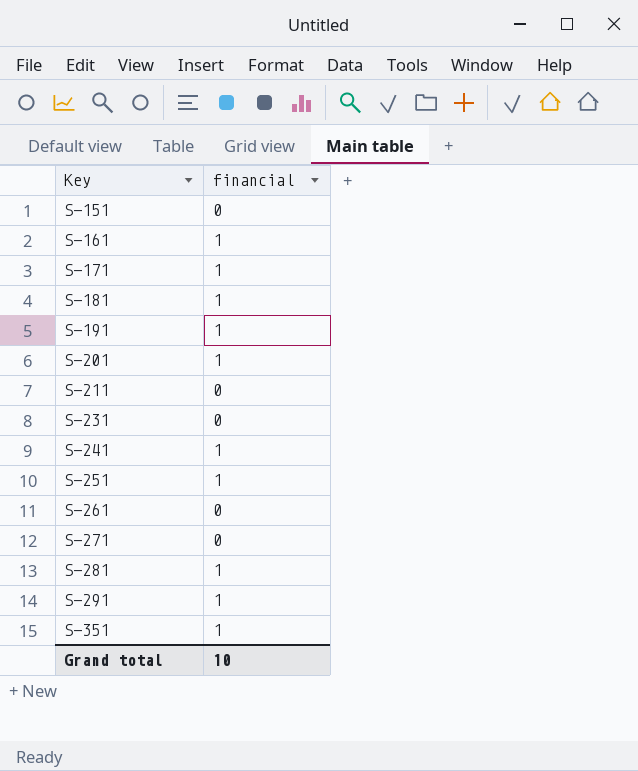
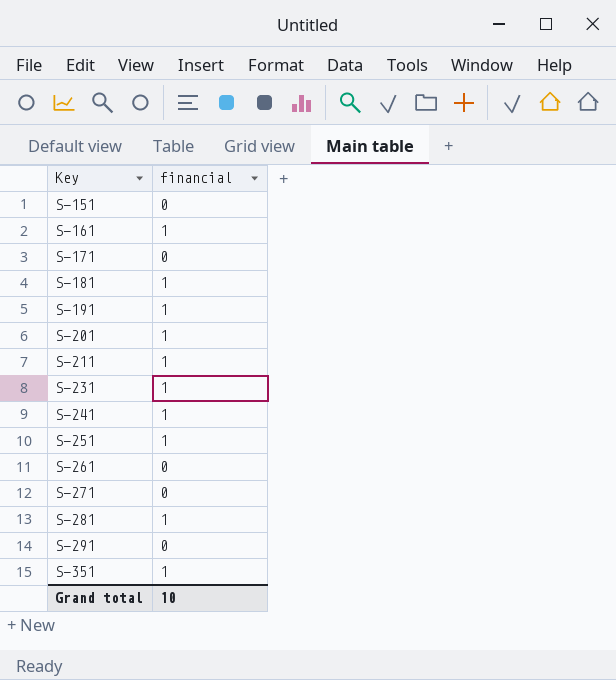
S-171 | financial: 1 -> 0
S-211 | financial: 0 -> 1
S-231 | financial: 0 -> 1
S-291 | financial: 1 -> 0

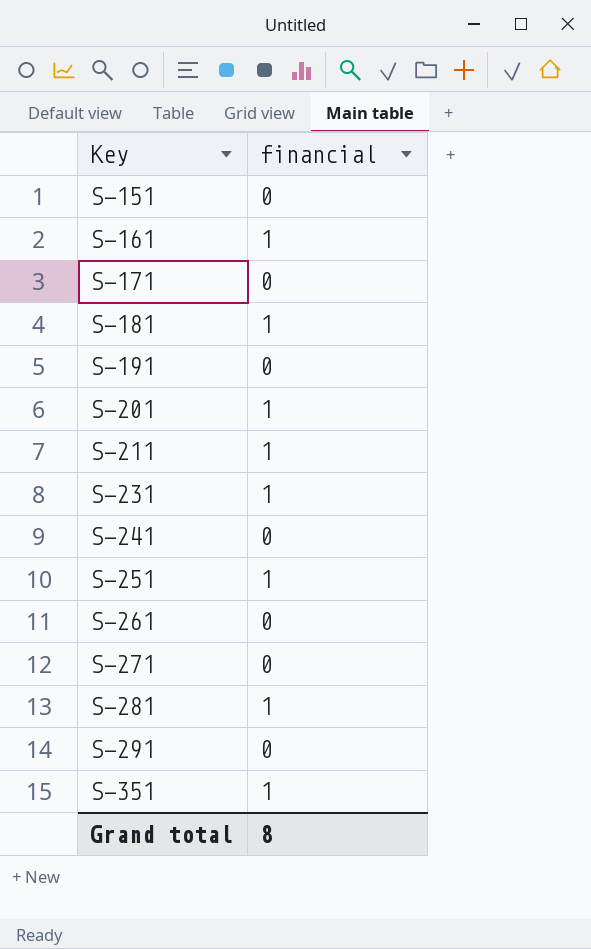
S-191 | financial: 1 -> 0
S-241 | financial: 1 -> 0
Grand total | financial: 10 -> 8

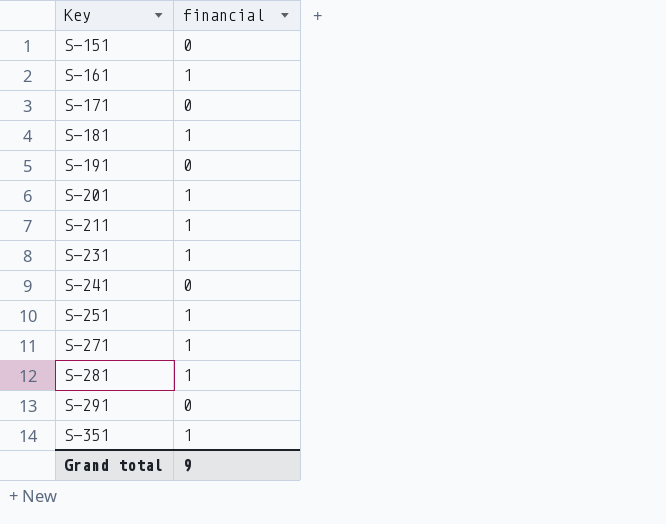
row S-261: 0 -> none
S-271 | financial: 0 -> 1
Grand total | financial: 8 -> 9

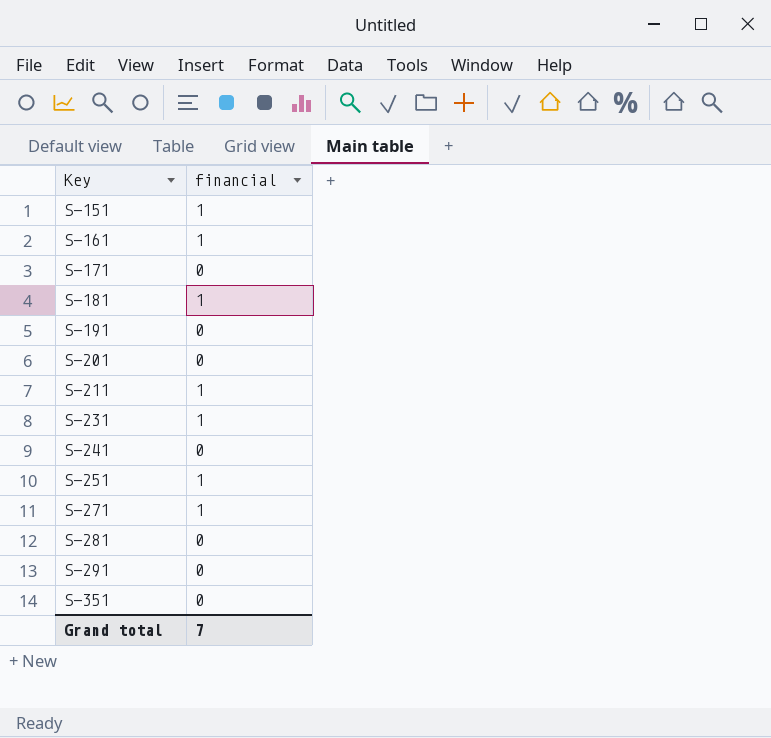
S-151 | financial: 0 -> 1
S-201 | financial: 1 -> 0
S-281 | financial: 1 -> 0
S-351 | financial: 1 -> 0
Grand total | financial: 9 -> 7

